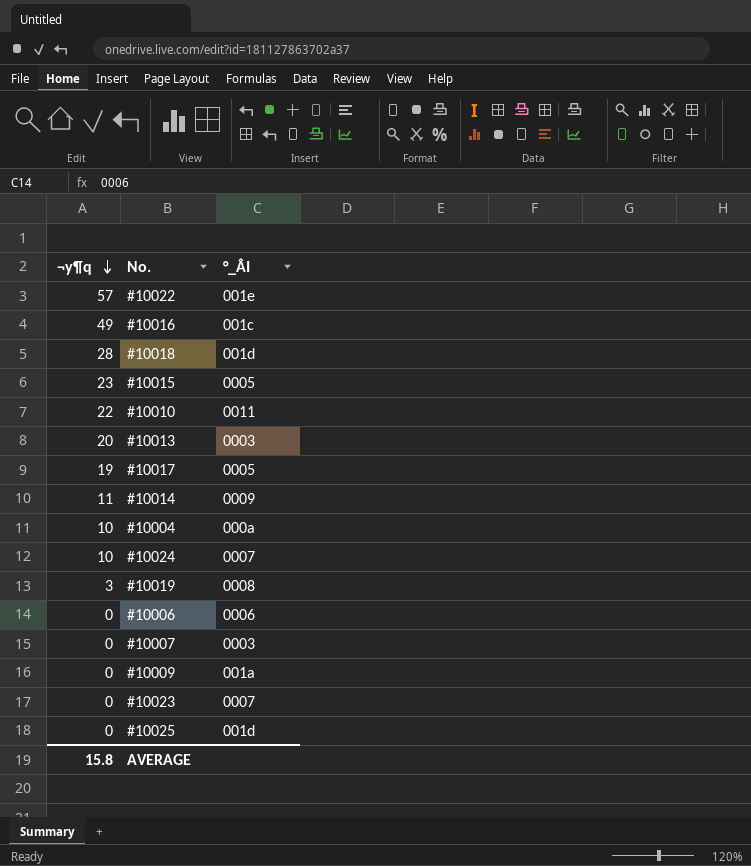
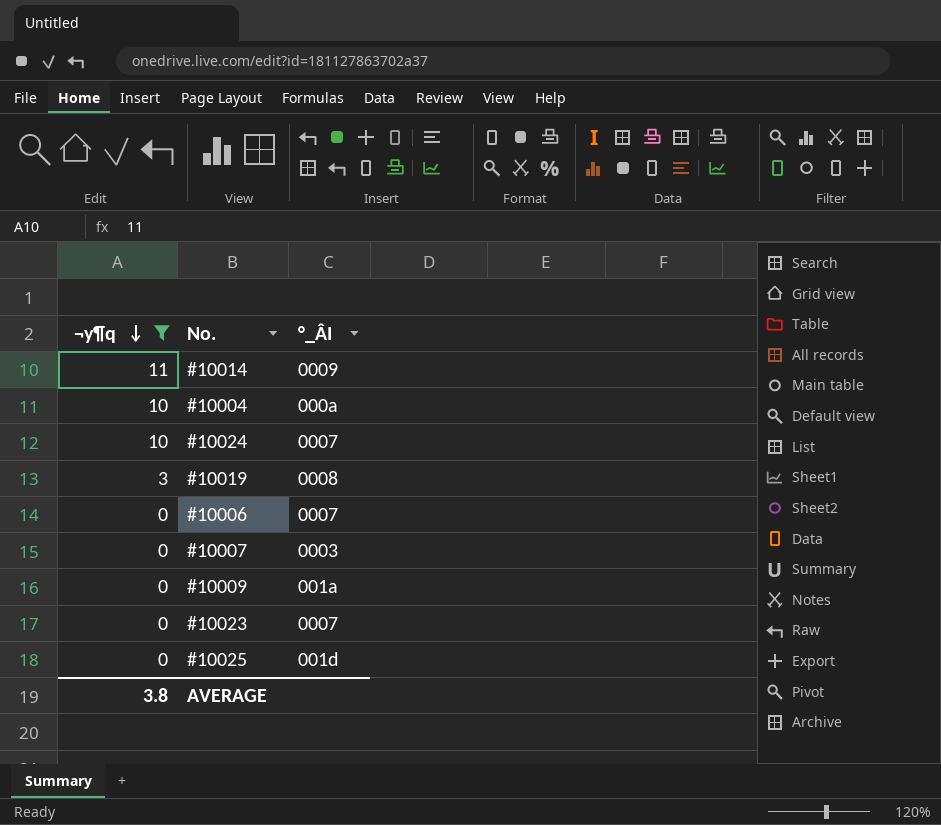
filter: none -> ¬y¶q <= 11
#10006 | °_ÂI: 0006 -> 0007
AVERAGE | ¬y¶q: 15.8 -> 3.8

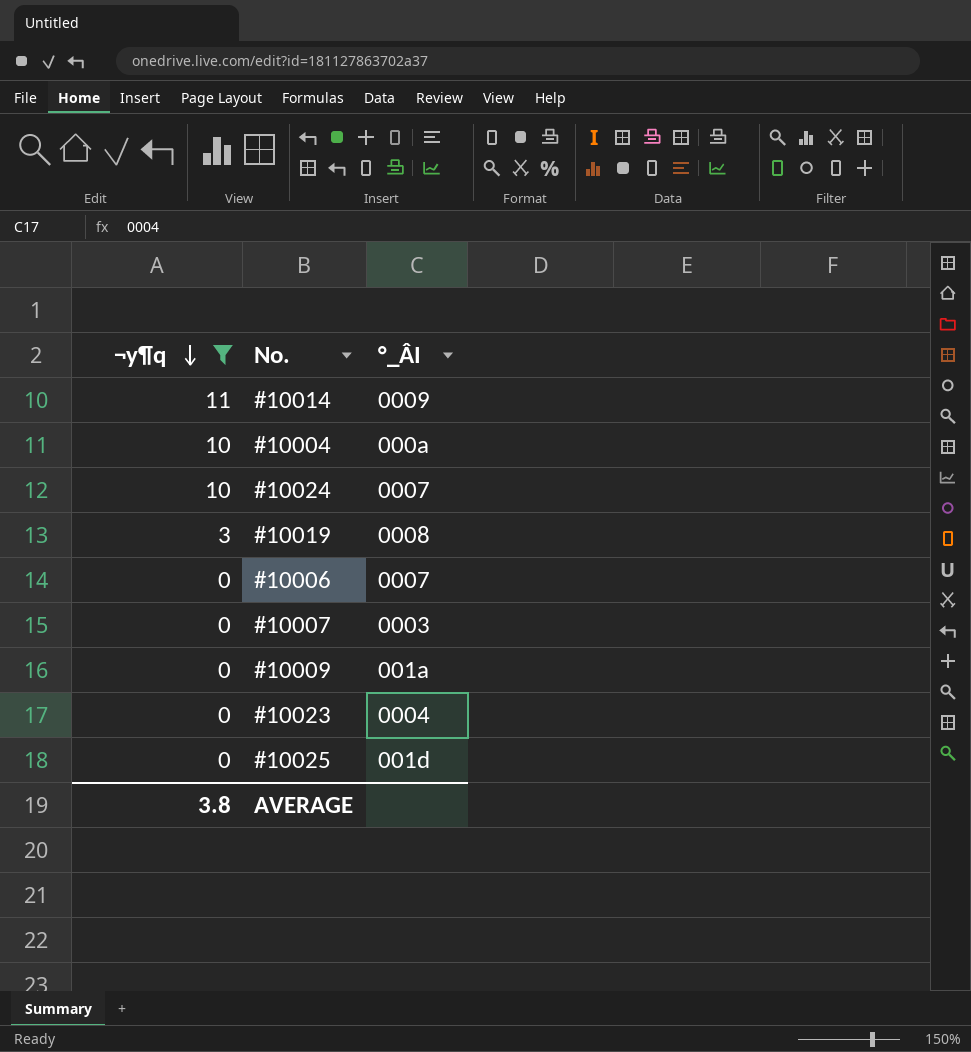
#10023 | °_ÂI: 0007 -> 0004

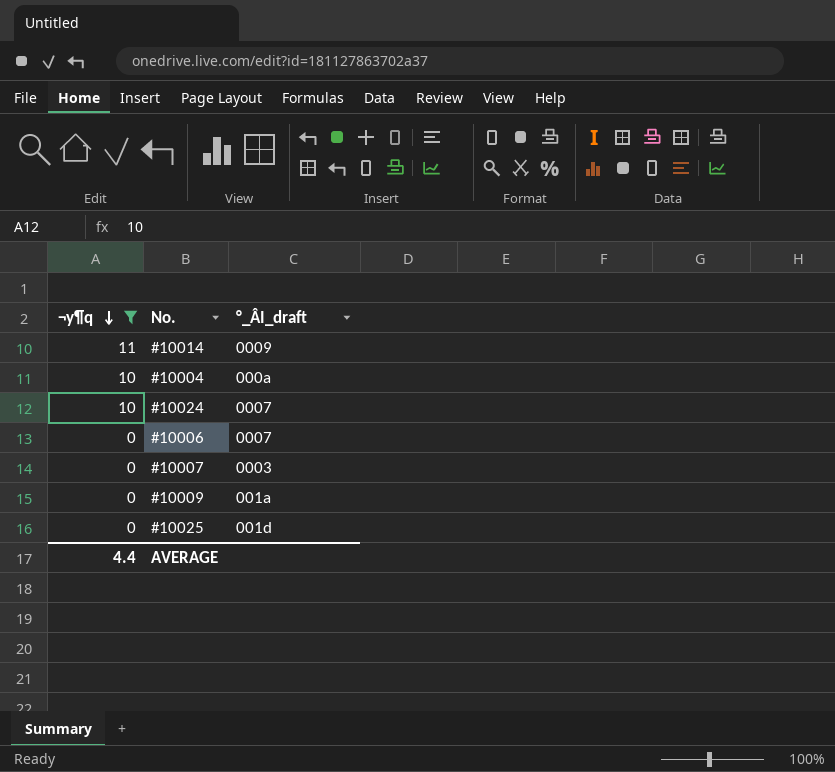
column name: °_ÂI -> °_ÂI_draft
row #10019: 3 | 0008 -> none
row #10023: 0 | 0004 -> none
AVERAGE | ¬y¶q: 3.8 -> 4.4

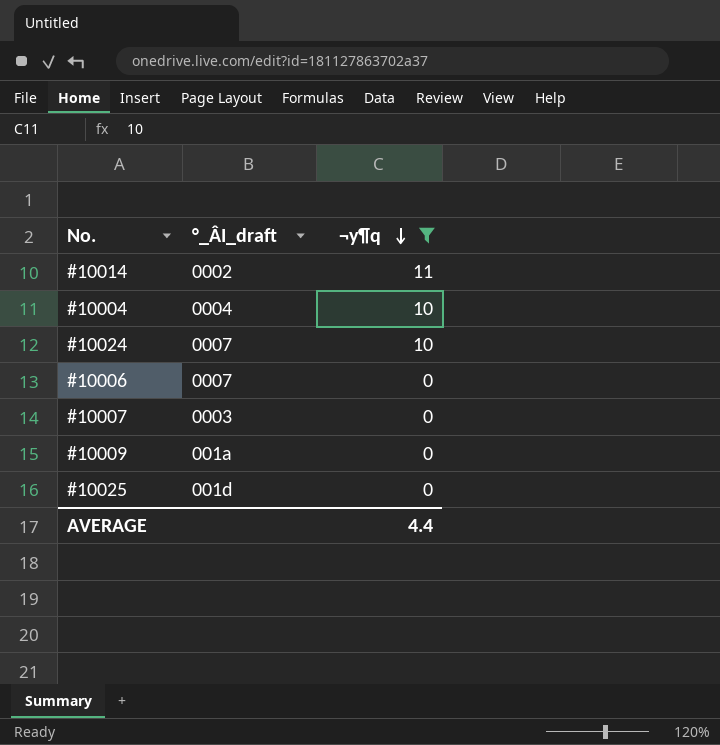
column ¬y¶q | position: 1 -> 3
#10014 | °_ÂI_draft: 0009 -> 0002
#10004 | °_ÂI_draft: 000a -> 0004

